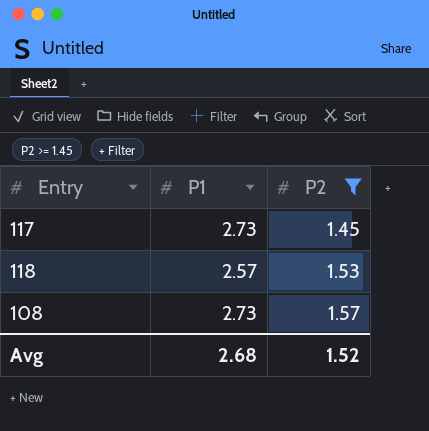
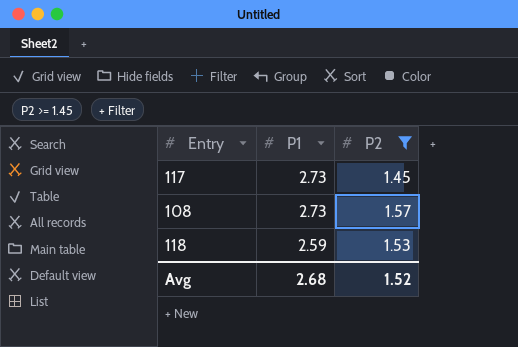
row order: P2 ascending -> P1 descending
118 | P1: 2.57 -> 2.59

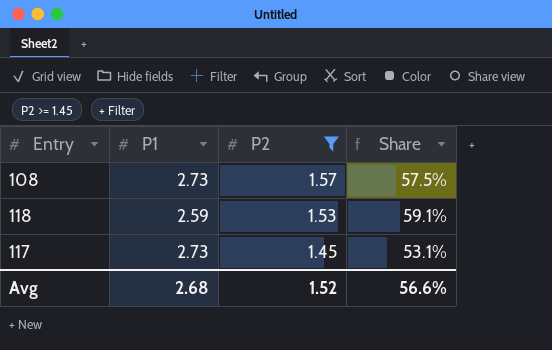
row order: P1 descending -> P2 descending
column Share | formula: none -> [P2] / [P1]

